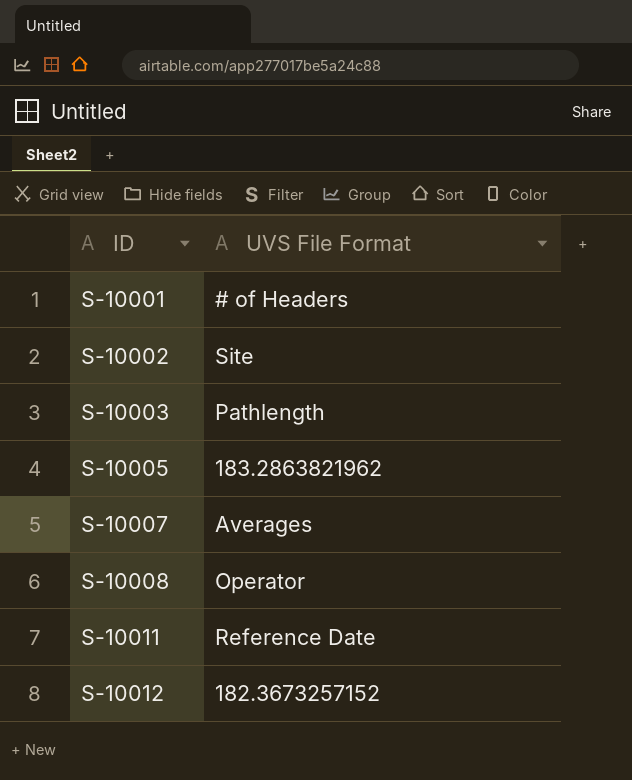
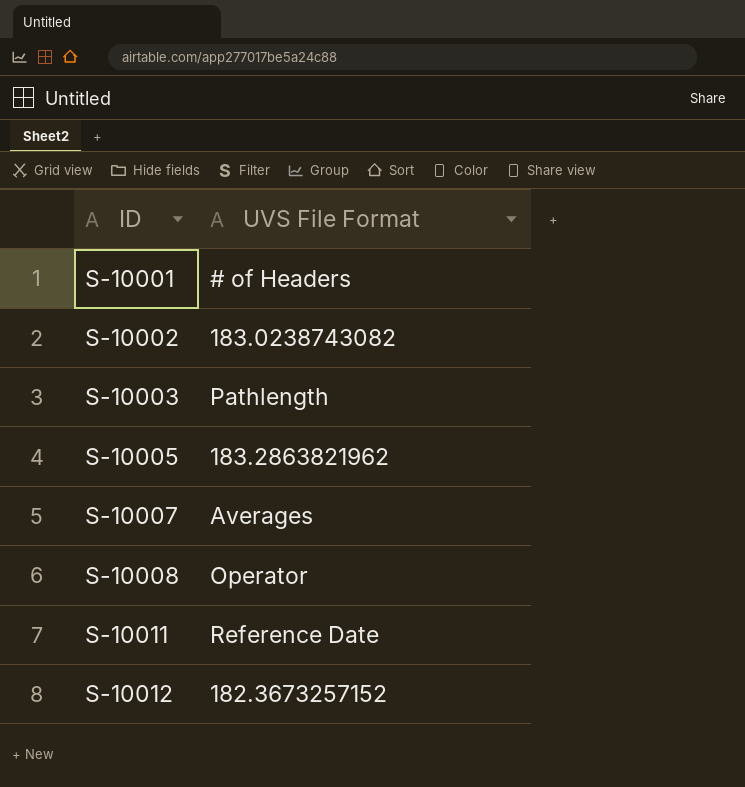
S-10002 | UVS File Format: Site -> 183.0238743082

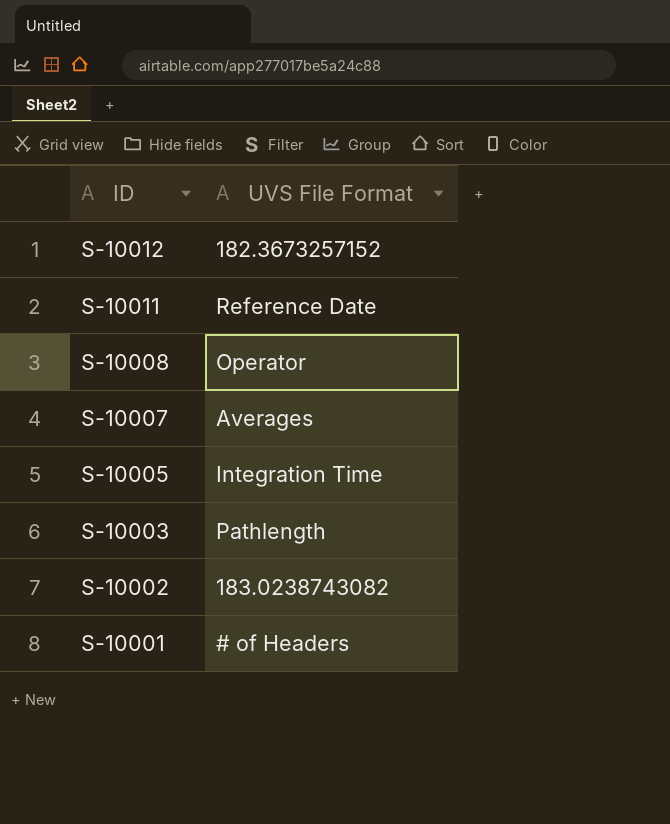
row order: ID ascending -> ID descending
S-10005 | UVS File Format: 183.2863821962 -> Integration Time

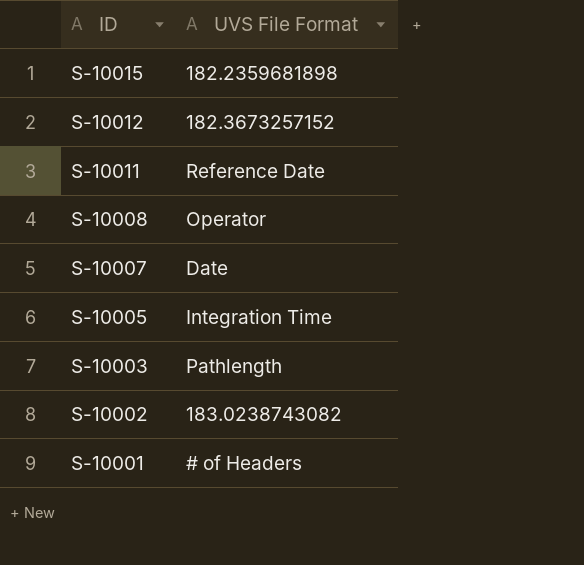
row S-10015: none -> 182.2359681898
S-10007 | UVS File Format: Averages -> Date

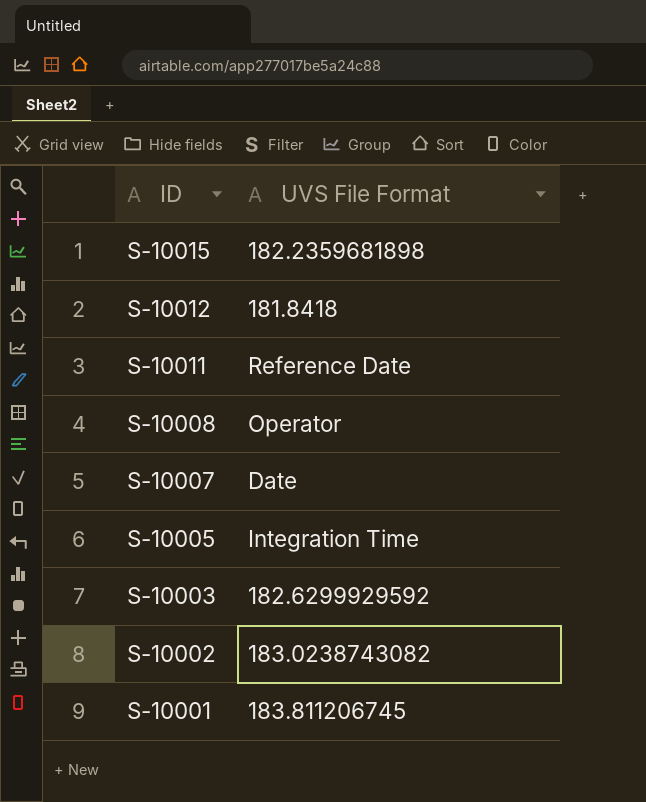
S-10012 | UVS File Format: 182.3673257152 -> 181.8418
S-10003 | UVS File Format: Pathlength -> 182.6299929592
S-10001 | UVS File Format: # of Headers -> 183.811206745

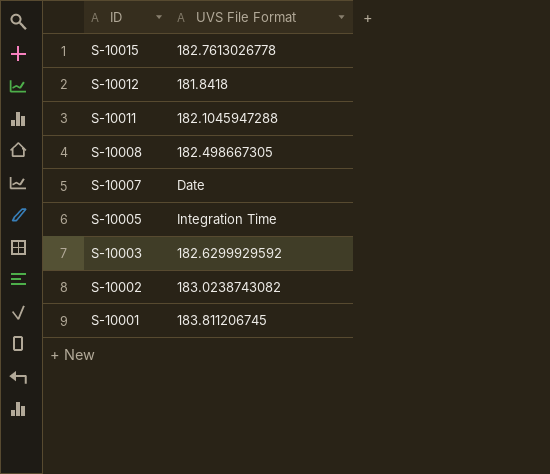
S-10015 | UVS File Format: 182.2359681898 -> 182.7613026778
S-10011 | UVS File Format: Reference Date -> 182.1045947288
S-10008 | UVS File Format: Operator -> 182.498667305

